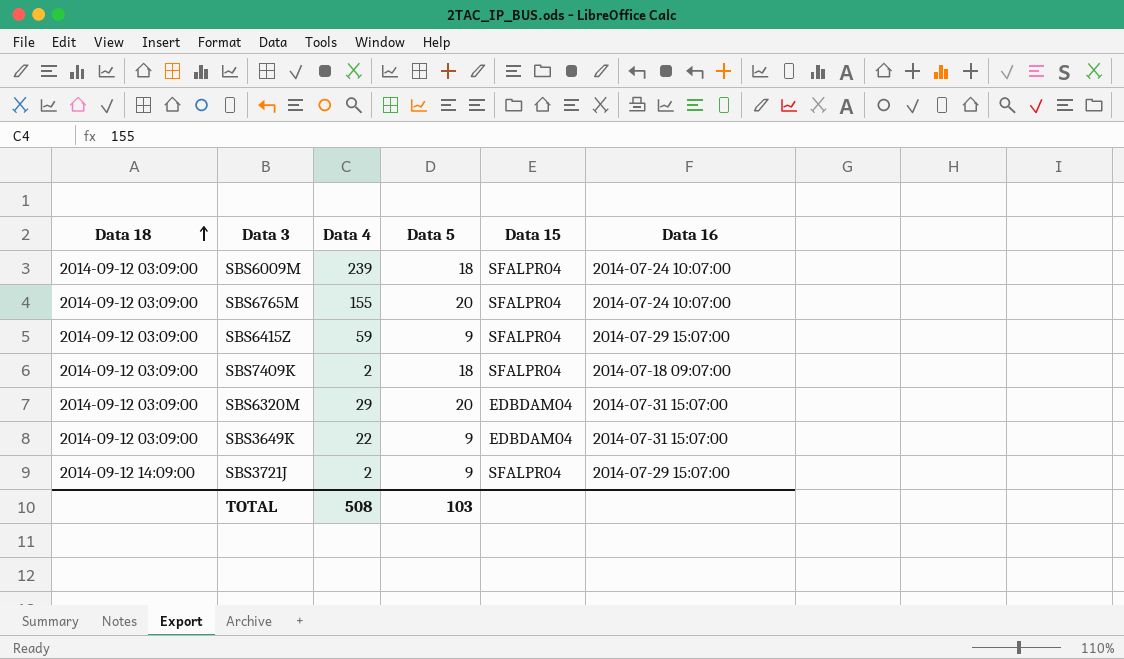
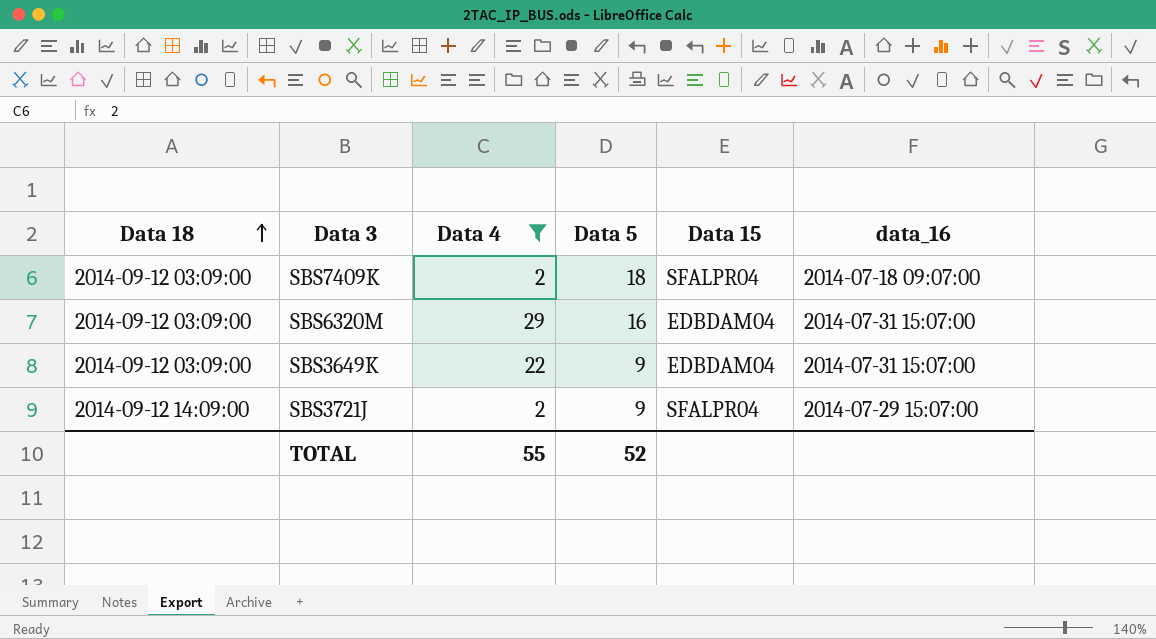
filter: none -> Data 4 <= 29
column name: Data 16 -> data_16
SBS6320M | Data 5: 20 -> 16
TOTAL | Data 4: 508 -> 55
TOTAL | Data 5: 103 -> 52

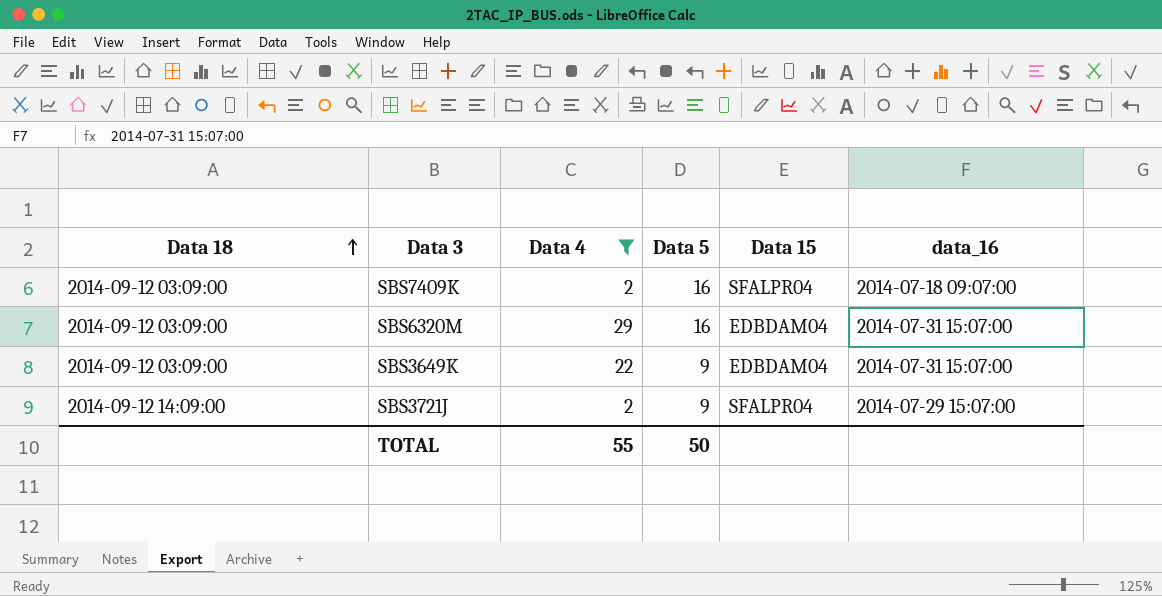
SBS7409K | Data 5: 18 -> 16
TOTAL | Data 5: 52 -> 50

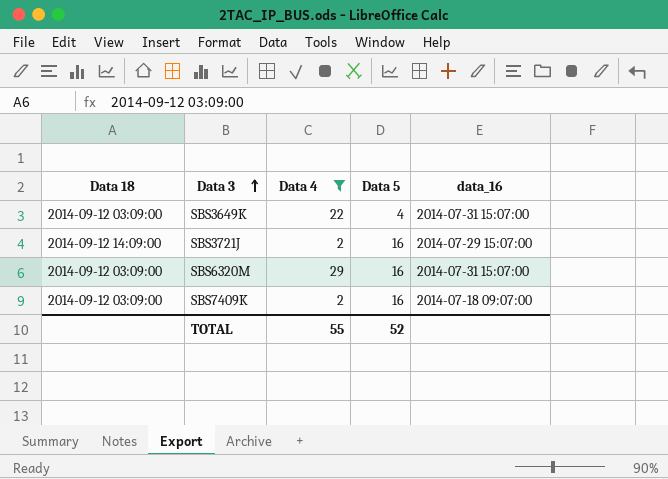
row order: Data 18 ascending -> Data 3 ascending
column Data 15 | position: 5 -> none
SBS3649K | Data 5: 9 -> 4
SBS3721J | Data 5: 9 -> 16
TOTAL | Data 5: 50 -> 52

